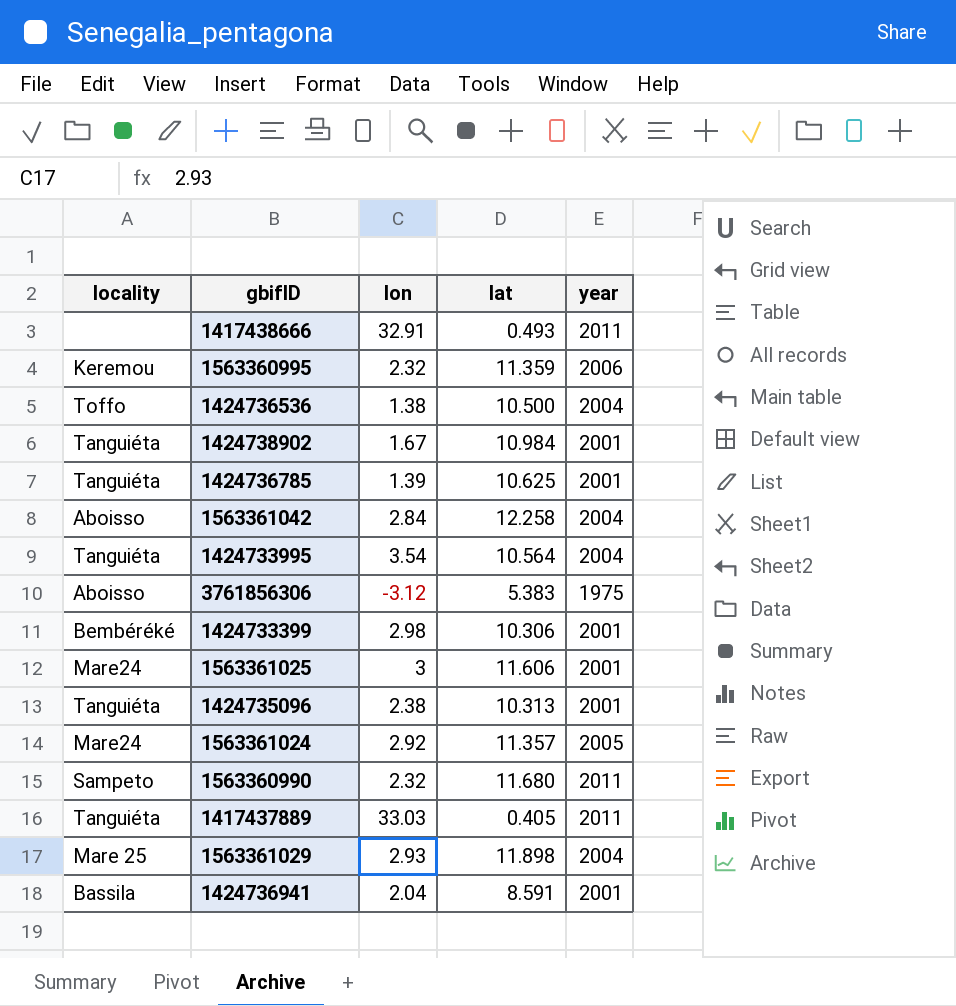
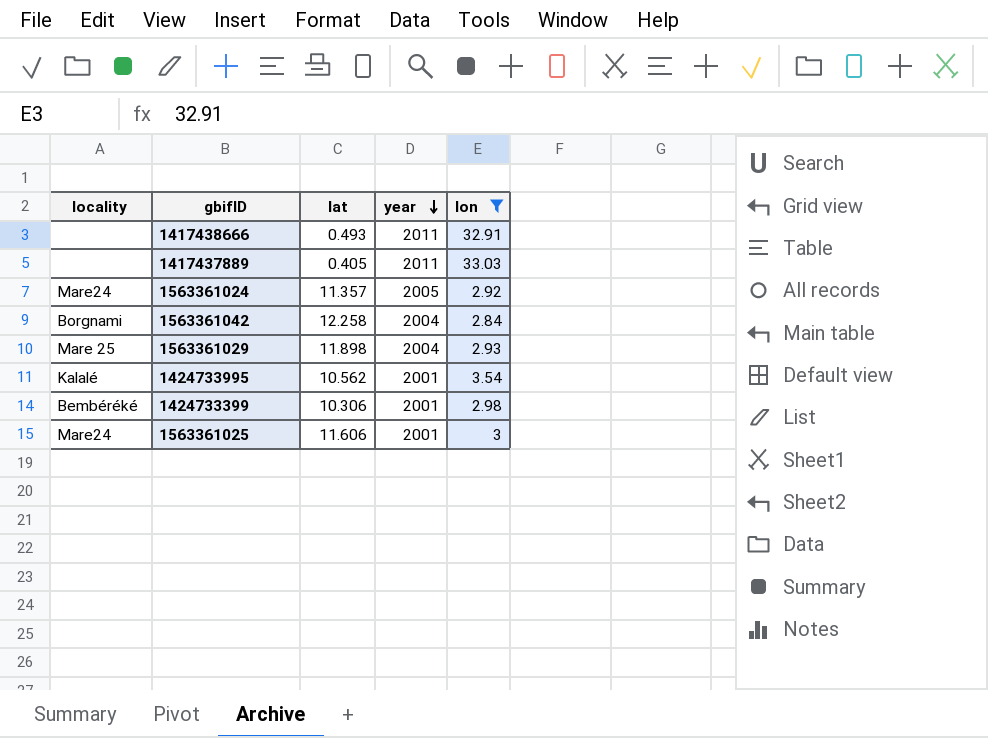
filter: none -> lon >= 2.84
row order: none -> year descending
column lon | position: 3 -> 5
1417437889 | locality: Tanguiéta -> none
1563361042 | locality: Aboisso -> Borgnami
1424733995 | locality: Tanguiéta -> Kalalé
1424733995 | lat: 10.564 -> 10.562
1424733995 | year: 2004 -> 2001

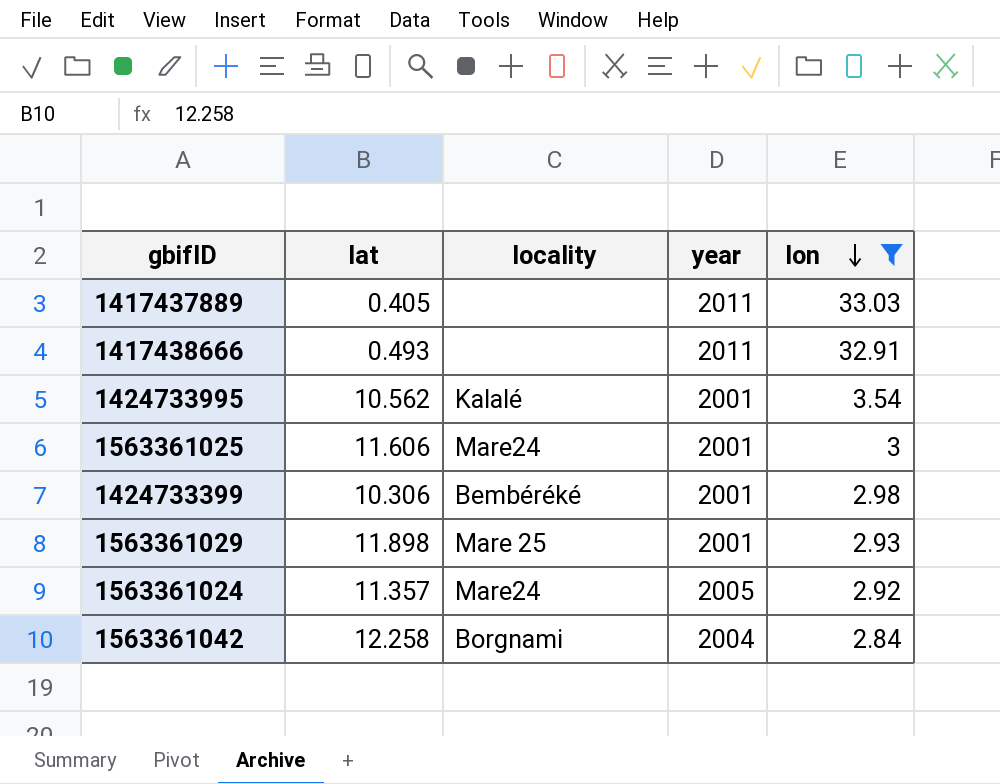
row order: year descending -> lon descending
column locality | position: 1 -> 3
1563361029 | year: 2004 -> 2001

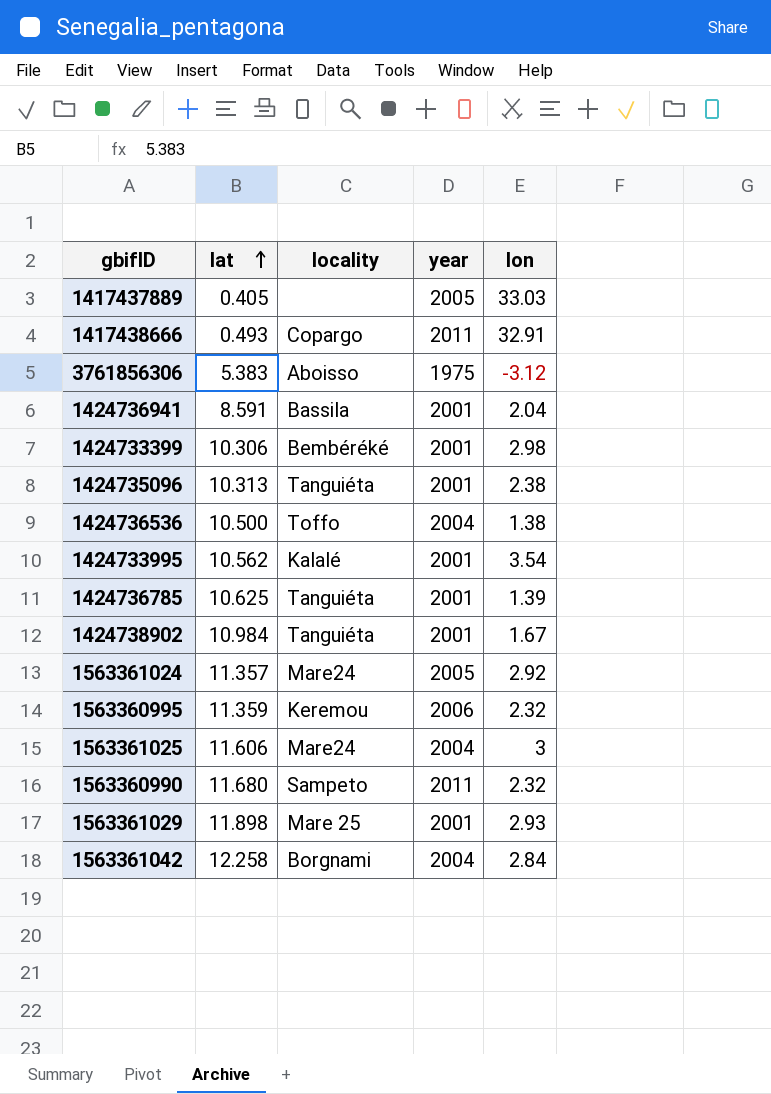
filter: lon >= 2.84 -> none
row order: lon descending -> lat ascending
1417437889 | year: 2011 -> 2005
1417438666 | locality: none -> Copargo
1563361025 | year: 2001 -> 2004

